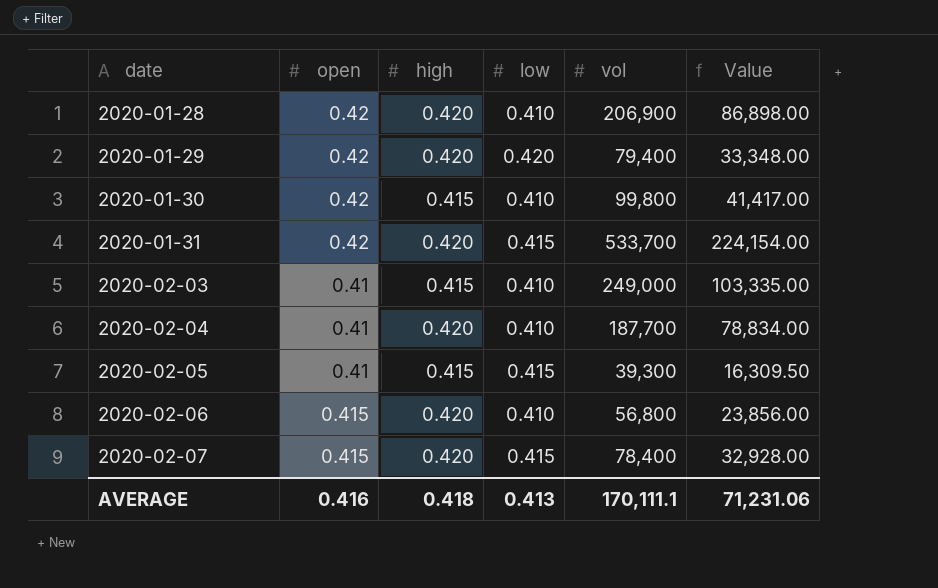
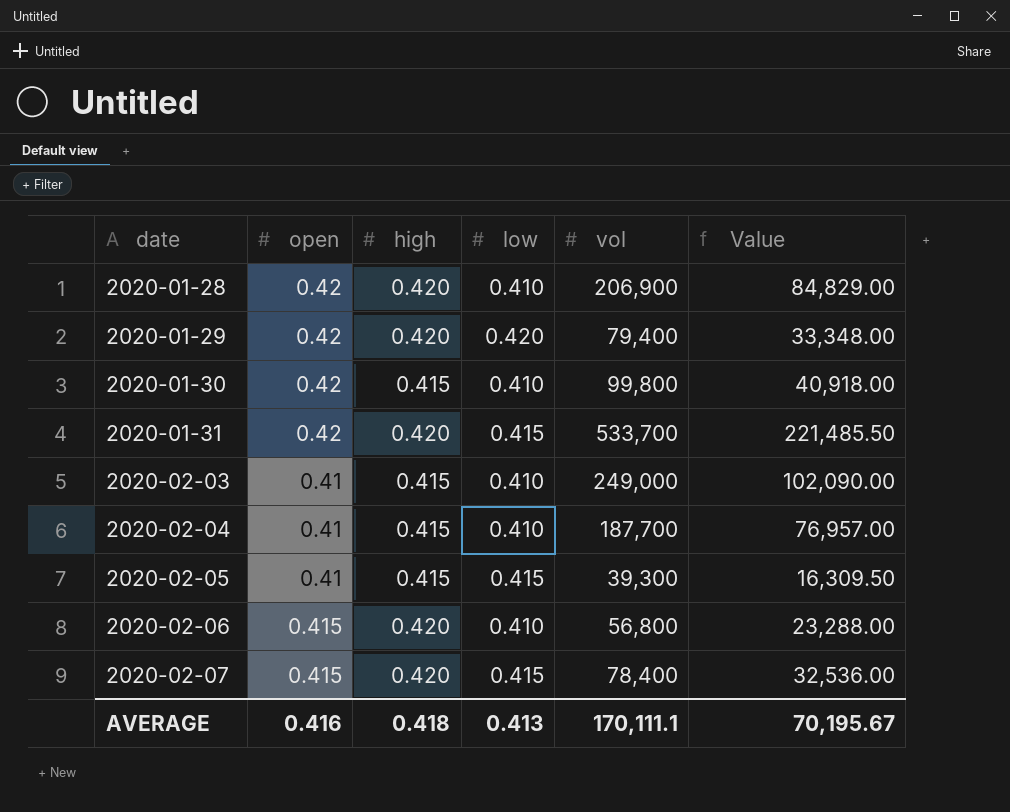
column Value | formula: [high] * [vol] -> [low] * [vol]
2020-02-04 | high: 0.420 -> 0.415
AVERAGE | Value: 71,231.06 -> 70,195.67

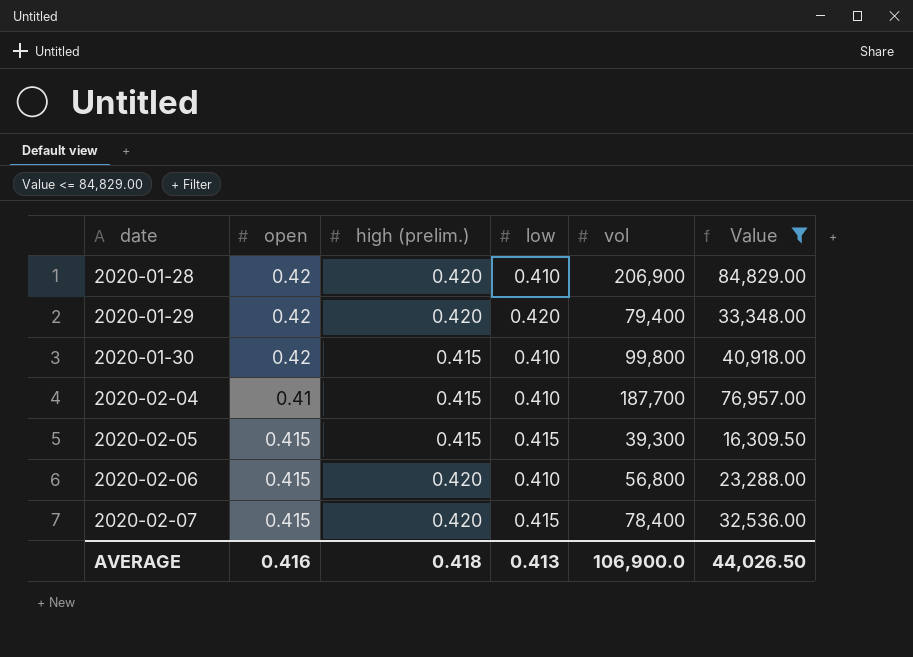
filter: none -> Value <= 84,829.00
column name: high -> high (prelim.)
2020-02-05 | open: 0.41 -> 0.415
AVERAGE | vol: 170,111.1 -> 106,900.0
AVERAGE | Value: 70,195.67 -> 44,026.50

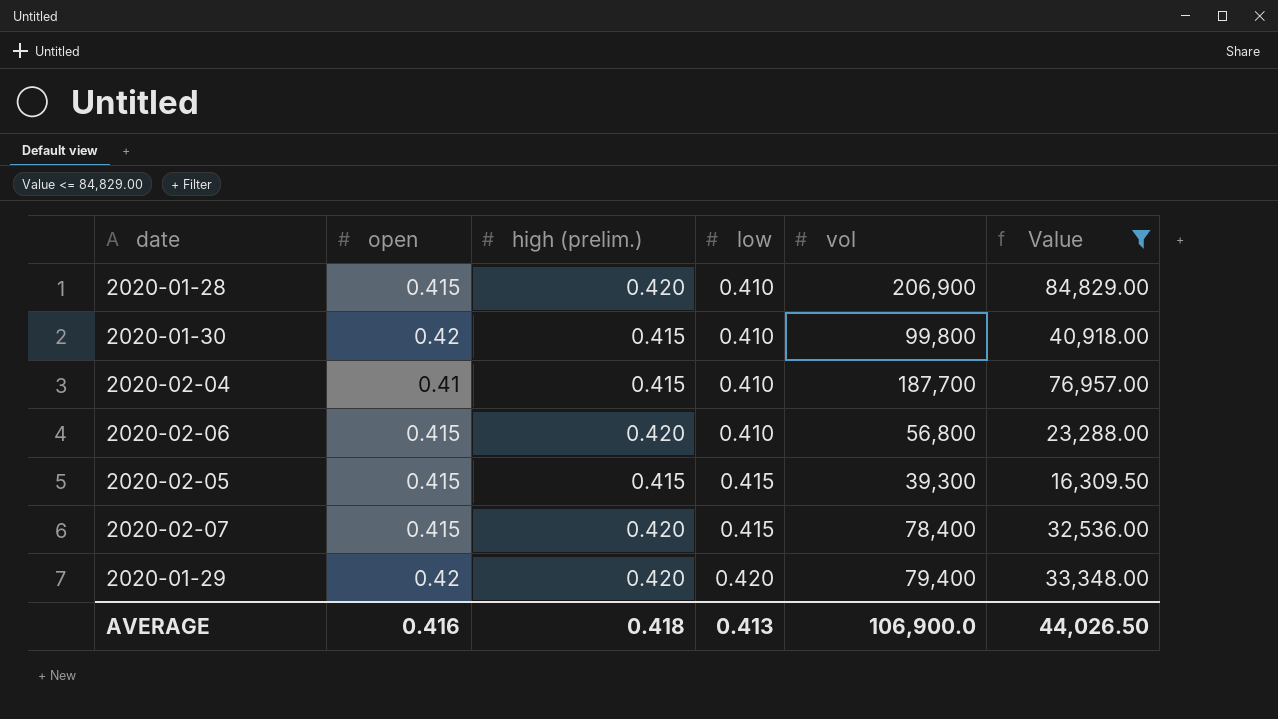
row order: date ascending -> low ascending
2020-01-28 | open: 0.42 -> 0.415

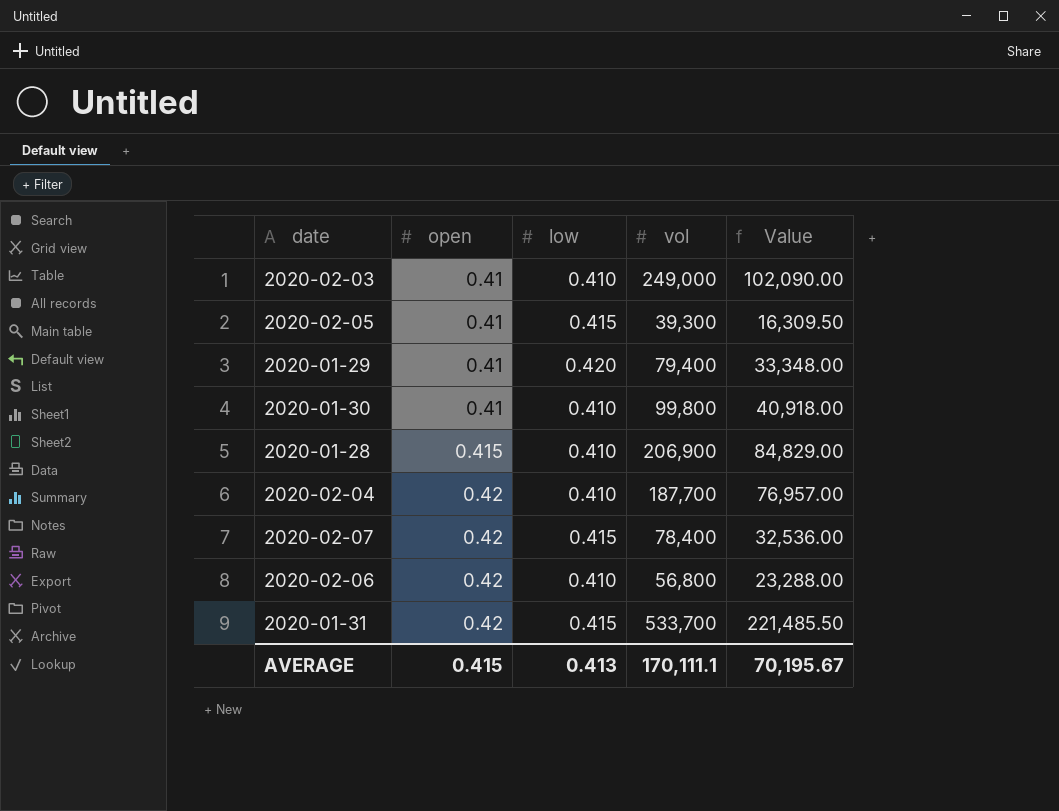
filter: Value <= 84,829.00 -> none
row order: low ascending -> open ascending
column high (prelim.) | position: 3 -> none
2020-02-05 | open: 0.415 -> 0.41
2020-01-29 | open: 0.42 -> 0.41
2020-01-30 | open: 0.42 -> 0.41
2020-02-04 | open: 0.41 -> 0.42
2020-02-07 | open: 0.415 -> 0.42
2020-02-06 | open: 0.415 -> 0.42
AVERAGE | open: 0.416 -> 0.415
AVERAGE | vol: 106,900.0 -> 170,111.1
AVERAGE | Value: 44,026.50 -> 70,195.67

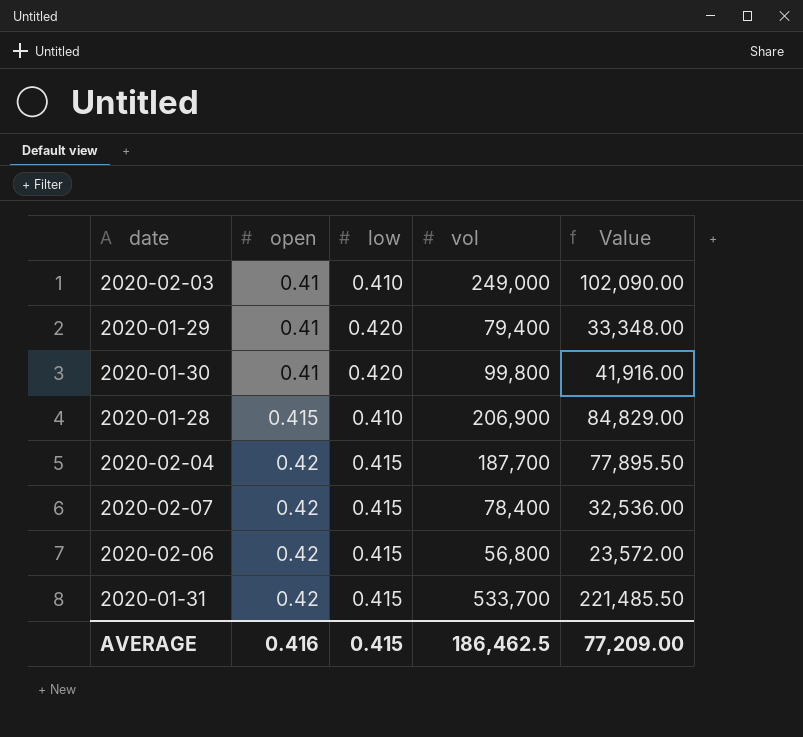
row 2020-02-05: 0.41 | 0.415 | 39,300 | 16,309.50 -> none
2020-01-30 | low: 0.410 -> 0.420
2020-01-30 | Value: 40,918.00 -> 41,916.00
2020-02-04 | low: 0.410 -> 0.415
2020-02-04 | Value: 76,957.00 -> 77,895.50
2020-02-06 | low: 0.410 -> 0.415
2020-02-06 | Value: 23,288.00 -> 23,572.00
AVERAGE | open: 0.415 -> 0.416
AVERAGE | low: 0.413 -> 0.415
AVERAGE | vol: 170,111.1 -> 186,462.5
AVERAGE | Value: 70,195.67 -> 77,209.00

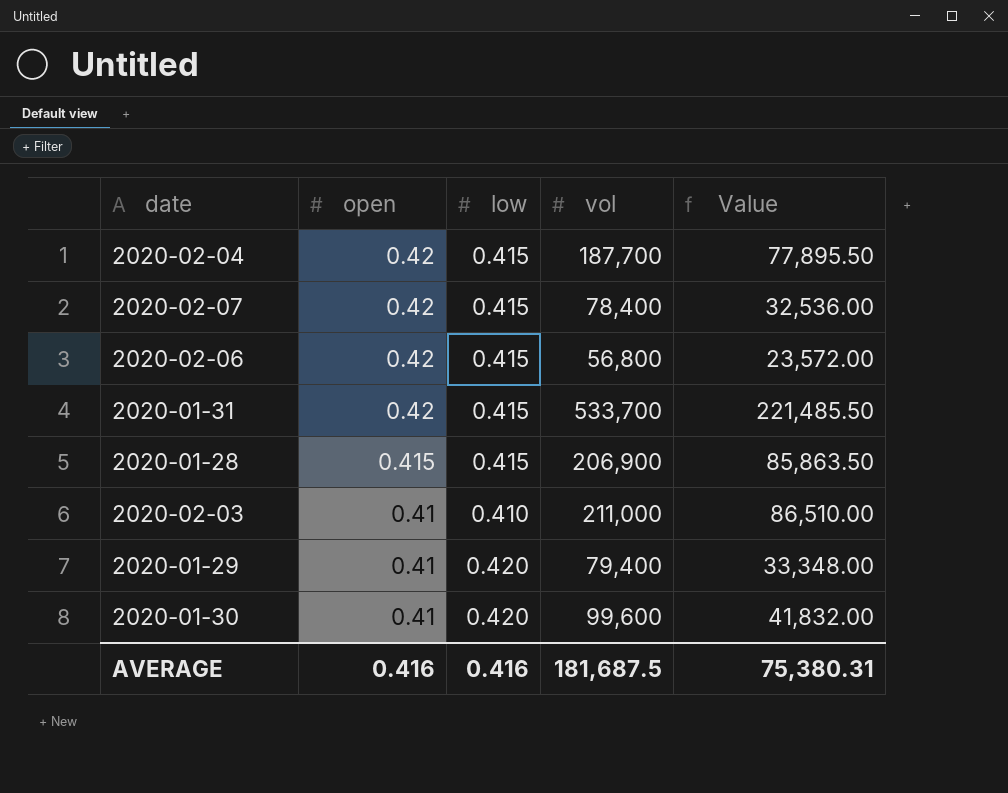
row order: open ascending -> open descending
2020-01-28 | low: 0.410 -> 0.415
2020-01-28 | Value: 84,829.00 -> 85,863.50
2020-02-03 | vol: 249,000 -> 211,000
2020-02-03 | Value: 102,090.00 -> 86,510.00
2020-01-30 | vol: 99,800 -> 99,600
2020-01-30 | Value: 41,916.00 -> 41,832.00
AVERAGE | low: 0.415 -> 0.416
AVERAGE | vol: 186,462.5 -> 181,687.5
AVERAGE | Value: 77,209.00 -> 75,380.31

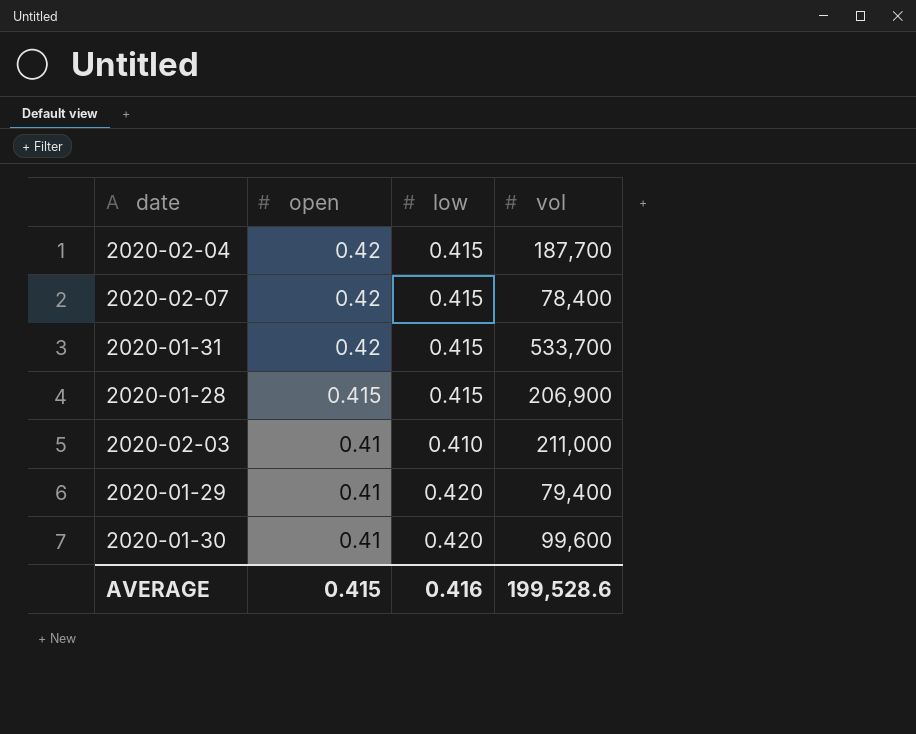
column Value | formula: [low] * [vol] -> none
row 2020-02-06: 0.42 | 0.415 | 56,800 | 23,572.00 -> none
AVERAGE | open: 0.416 -> 0.415
AVERAGE | vol: 181,687.5 -> 199,528.6

